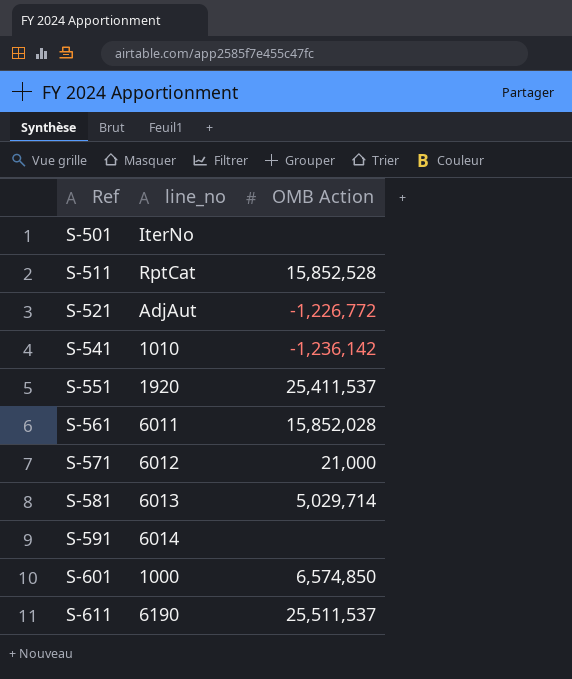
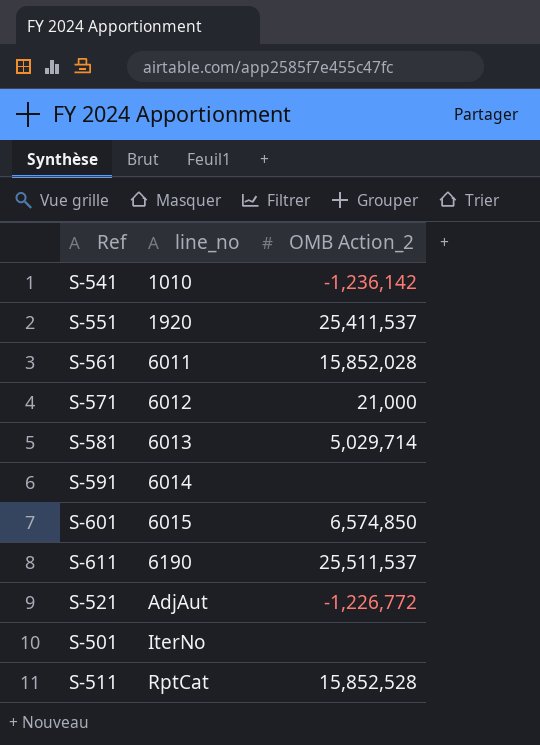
row order: Ref ascending -> line_no ascending
column name: OMB Action -> OMB Action_2
S-601 | line_no: 1000 -> 6015

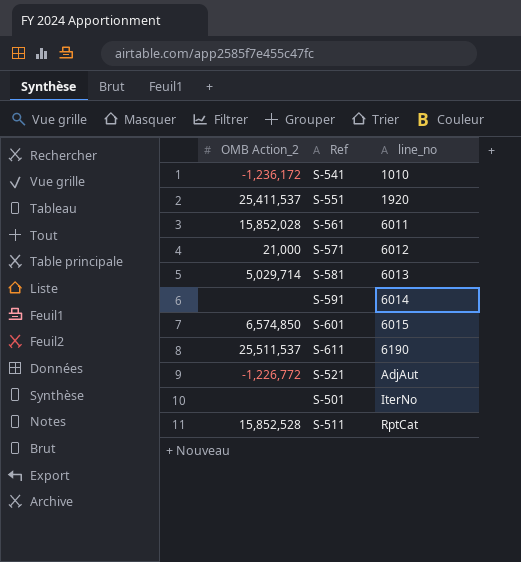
column OMB Action_2 | position: 3 -> 1
S-541 | OMB Action_2: -1,236,142 -> -1,236,172

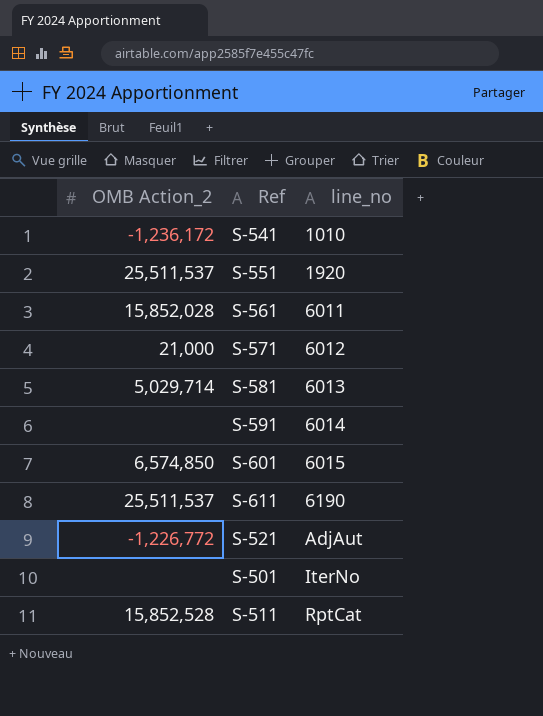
S-551 | OMB Action_2: 25,411,537 -> 25,511,537

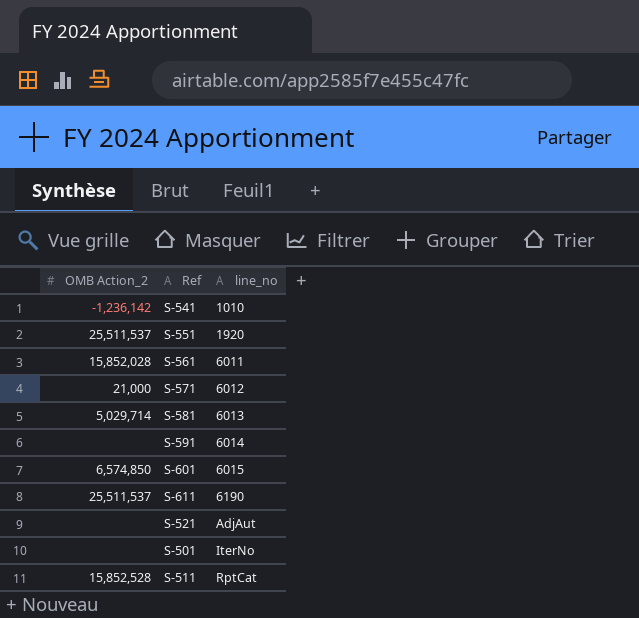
S-541 | OMB Action_2: -1,236,172 -> -1,236,142
S-521 | OMB Action_2: -1,226,772 -> none

